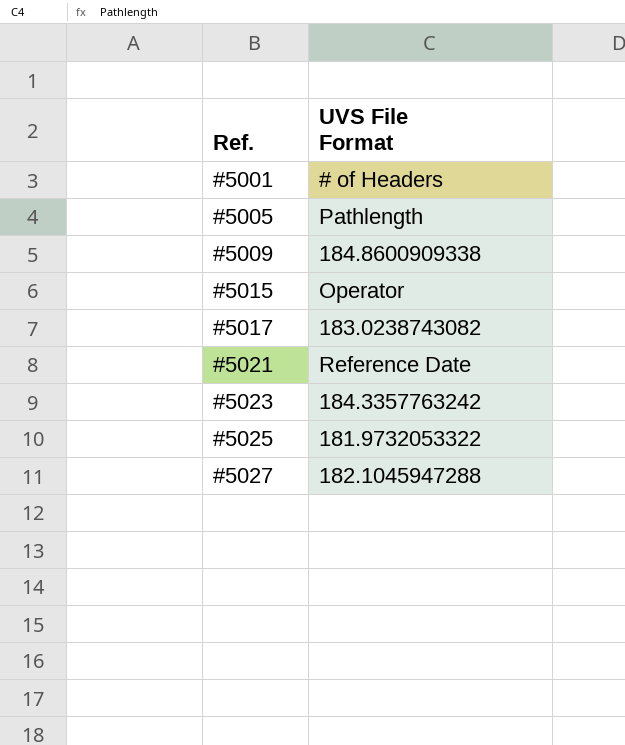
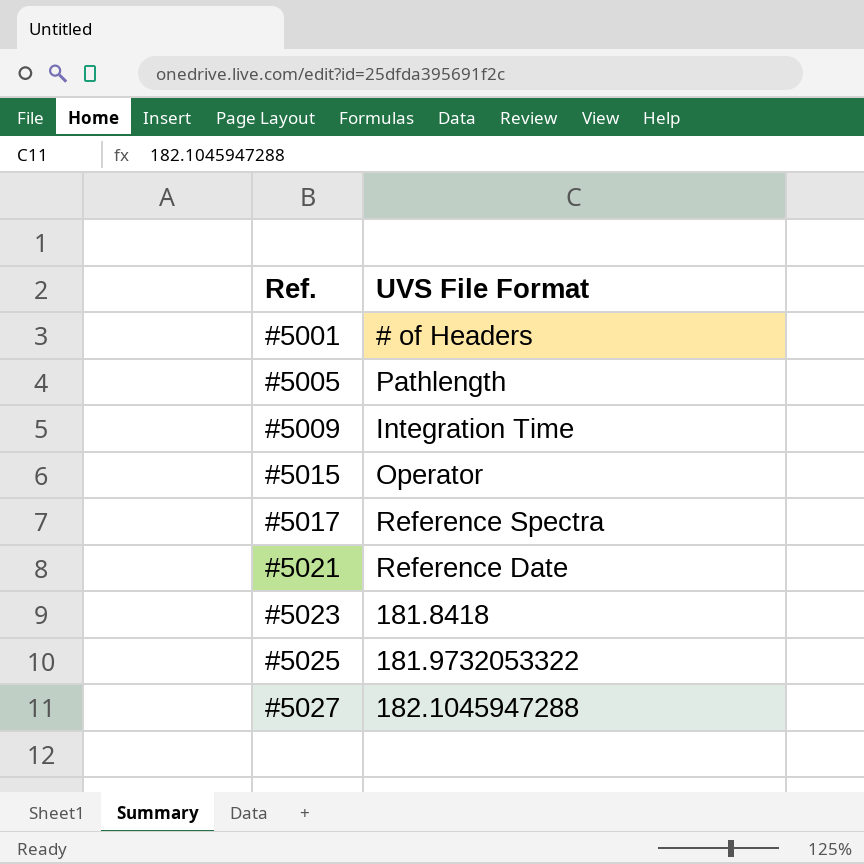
#5009 | UVS File Format: 184.8600909338 -> Integration Time
#5017 | UVS File Format: 183.0238743082 -> Reference Spectra
#5023 | UVS File Format: 184.3357763242 -> 181.8418

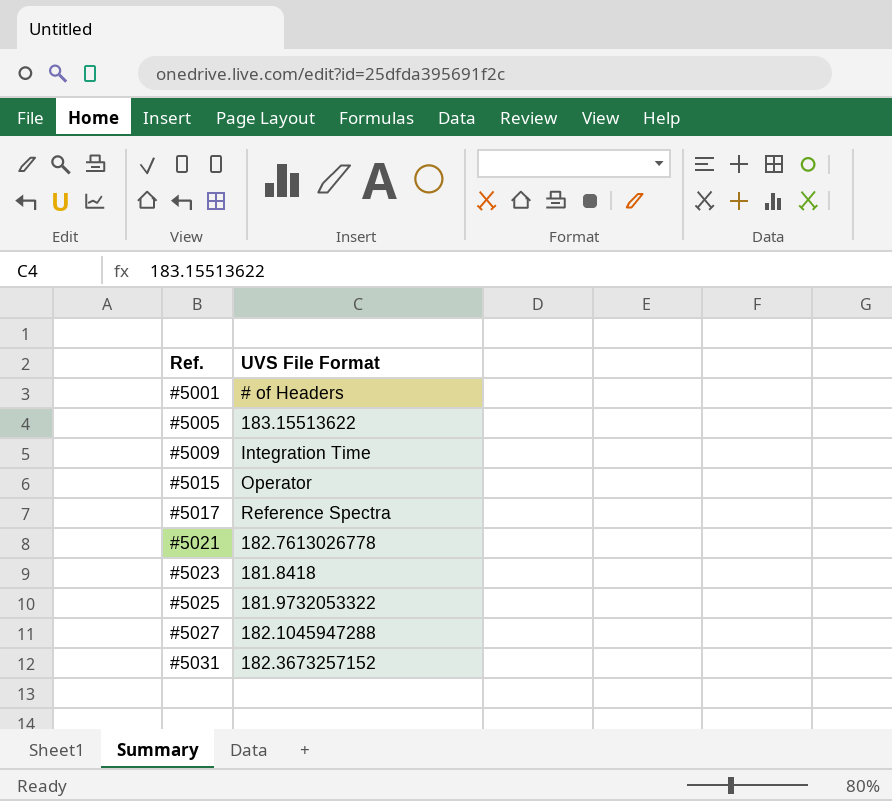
#5005 | UVS File Format: Pathlength -> 183.15513622
#5021 | UVS File Format: Reference Date -> 182.7613026778
row #5031: none -> 182.3673257152

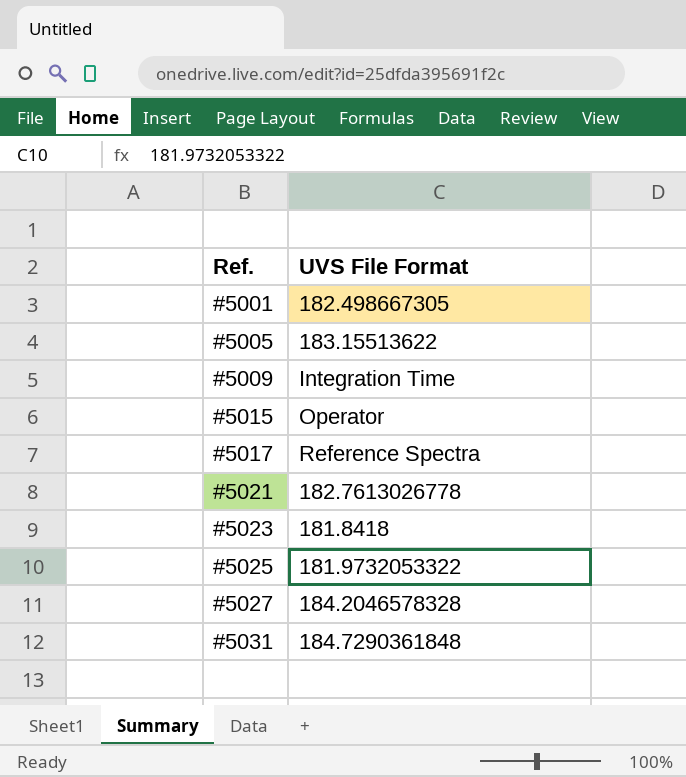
#5001 | UVS File Format: # of Headers -> 182.498667305
#5027 | UVS File Format: 182.1045947288 -> 184.2046578328
#5031 | UVS File Format: 182.3673257152 -> 184.7290361848

